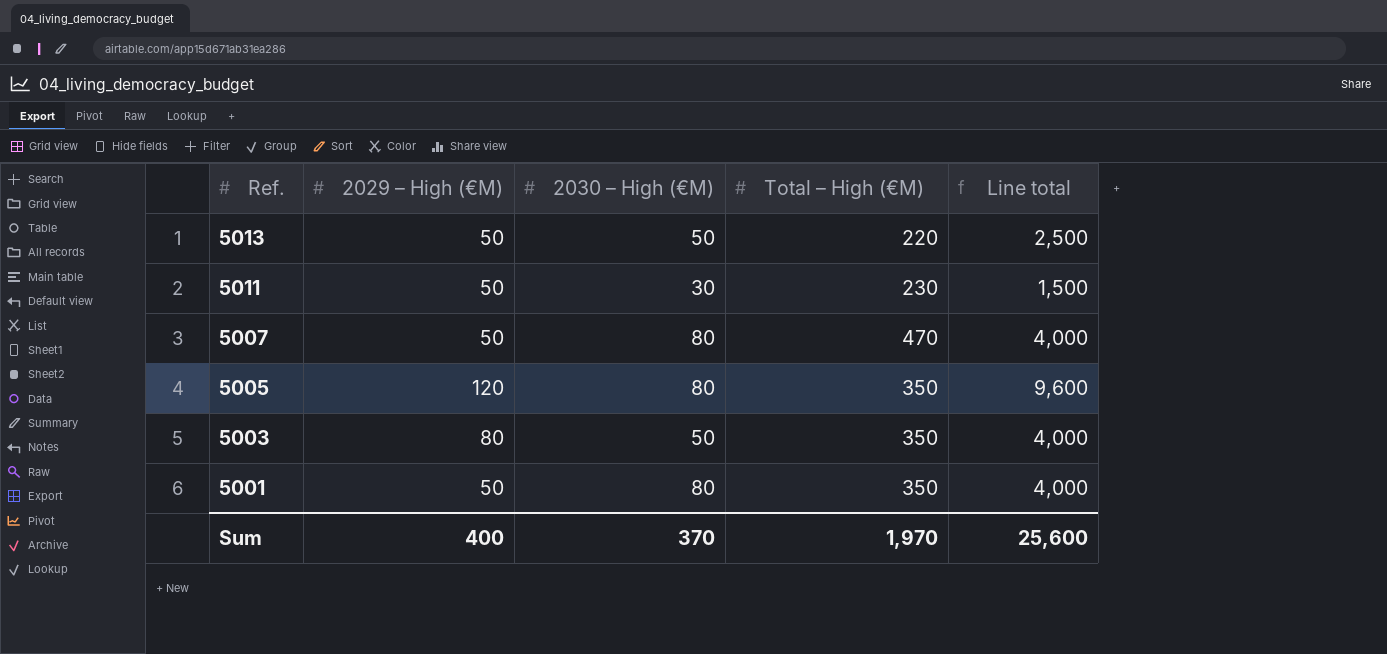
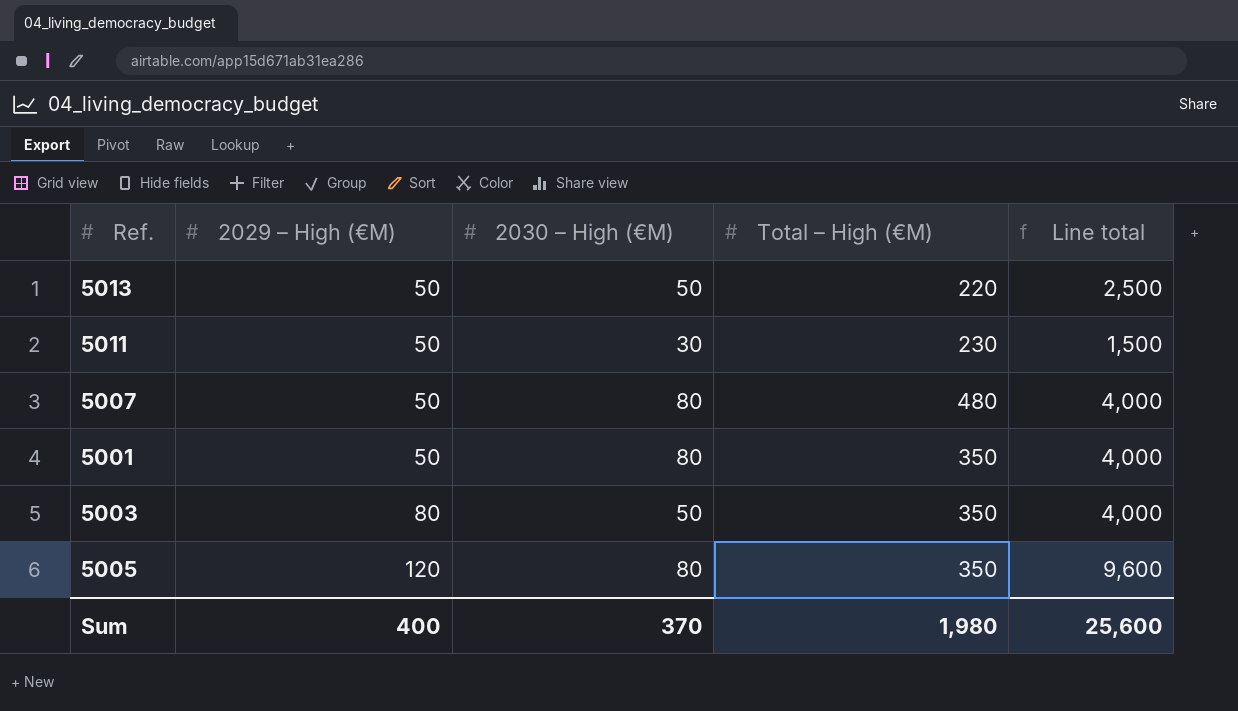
row order: Ref. descending -> 2029 – High (€M) ascending
5007 | Total – High (€M): 470 -> 480
Sum | Total – High (€M): 1,970 -> 1,980

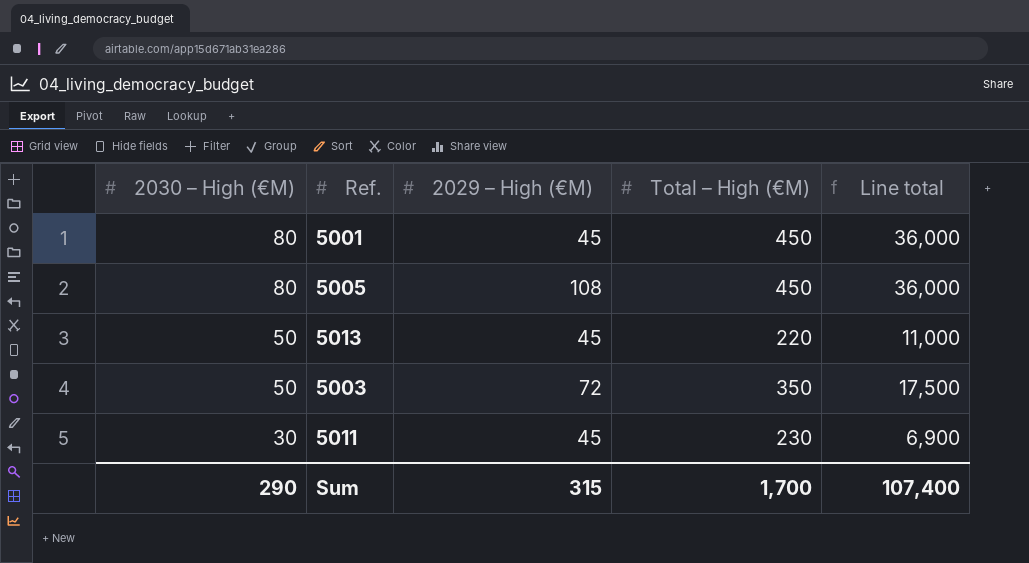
row order: 2029 – High (€M) ascending -> 2030 – High (€M) descending
column 2030 – High (€M) | position: 3 -> 1
column Line total | formula: [2029 – High (€M)] * [2030 – High (€M)] -> [2030 – High (€M)] * [Total – High (€M)]
row 5007: 50 | 80 | 480 | 4,000 -> none
5001 | 2029 – High (€M): 50 -> 45
5001 | Total – High (€M): 350 -> 450
5005 | 2029 – High (€M): 120 -> 108
5005 | Total – High (€M): 350 -> 450
5013 | 2029 – High (€M): 50 -> 45
5003 | 2029 – High (€M): 80 -> 72
5011 | 2029 – High (€M): 50 -> 45
Sum | 2030 – High (€M): 370 -> 290
Sum | 2029 – High (€M): 400 -> 315
Sum | Total – High (€M): 1,980 -> 1,700
Sum | Line total: 25,600 -> 107,400

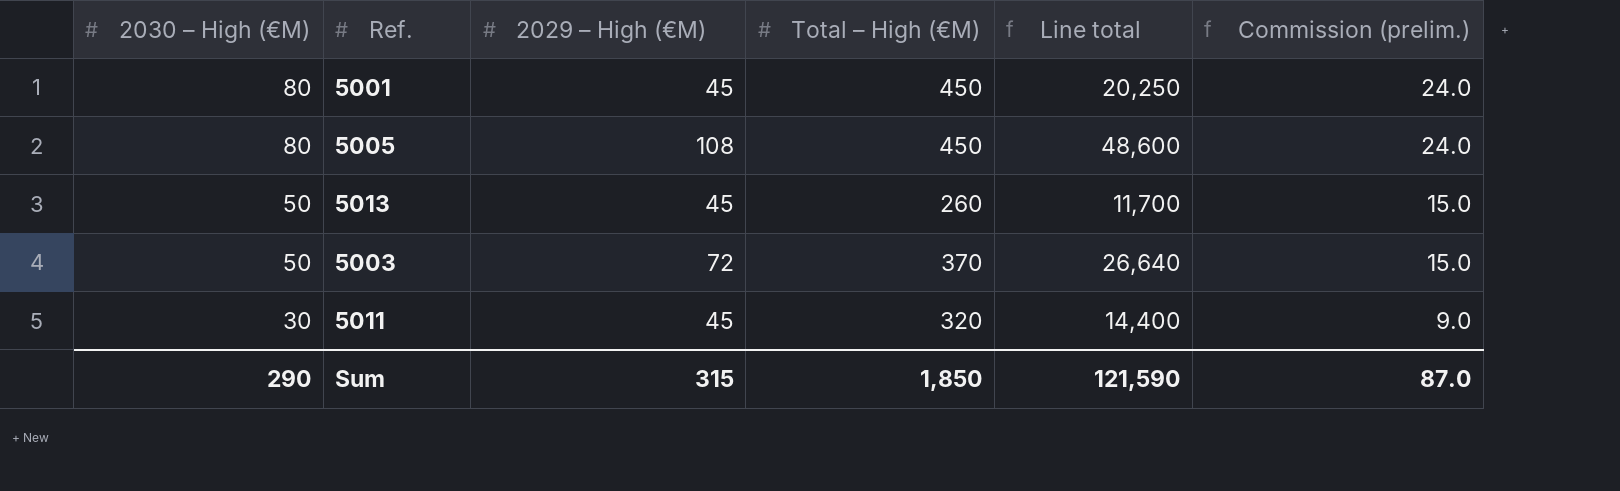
column Line total | formula: [2030 – High (€M)] * [Total – High (€M)] -> [2029 – High (€M)] * [Total – High (€M)]
column Commission (prelim.) | formula: none -> [2030 – High (€M)] * 0.3
5013 | Total – High (€M): 220 -> 260
5003 | Total – High (€M): 350 -> 370
5011 | Total – High (€M): 230 -> 320
Sum | Total – High (€M): 1,700 -> 1,850
Sum | Line total: 107,400 -> 121,590

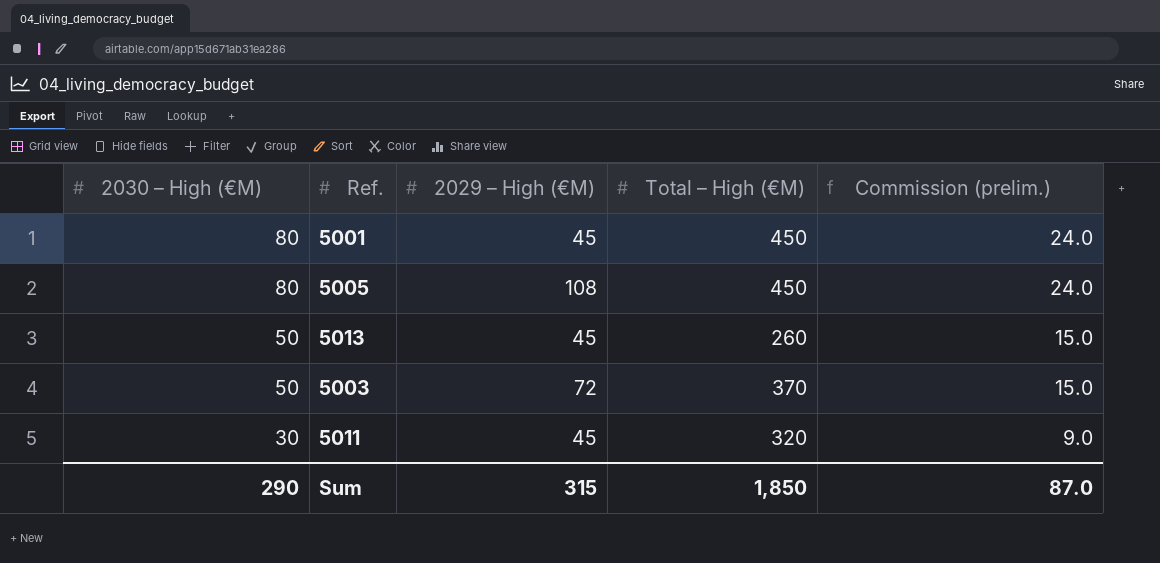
column Line total | formula: [2029 – High (€M)] * [Total – High (€M)] -> none

